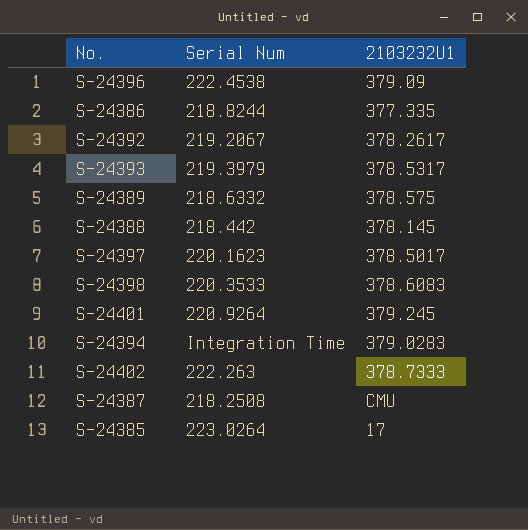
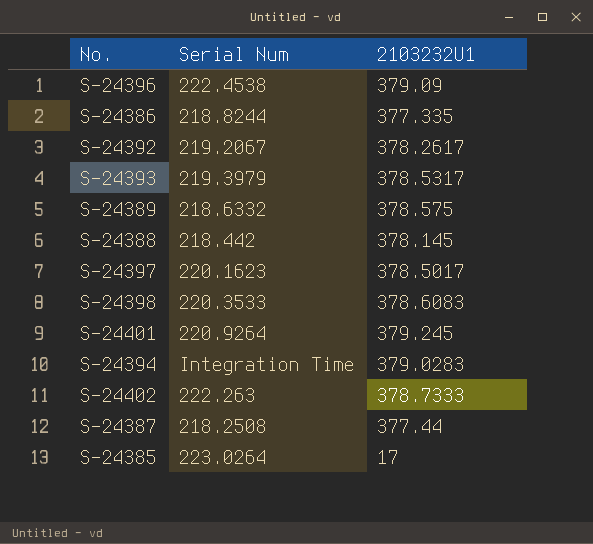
S-24387 | 2103232U1: CMU -> 377.44

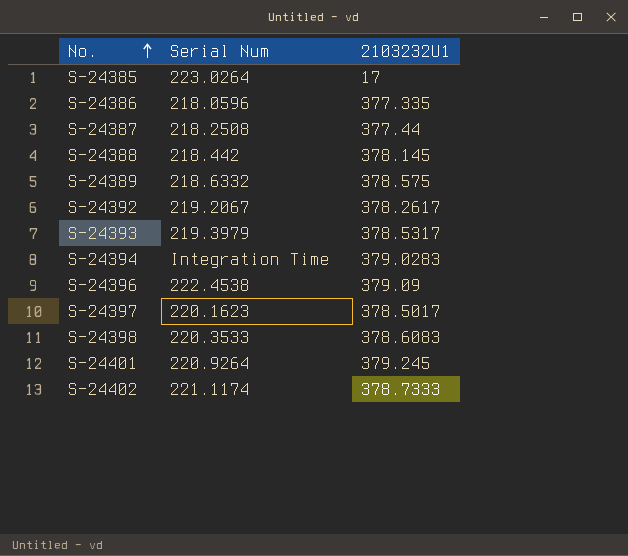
row order: none -> No. ascending
S-24386 | Serial Num: 218.8244 -> 218.0596
S-24402 | Serial Num: 222.263 -> 221.1174

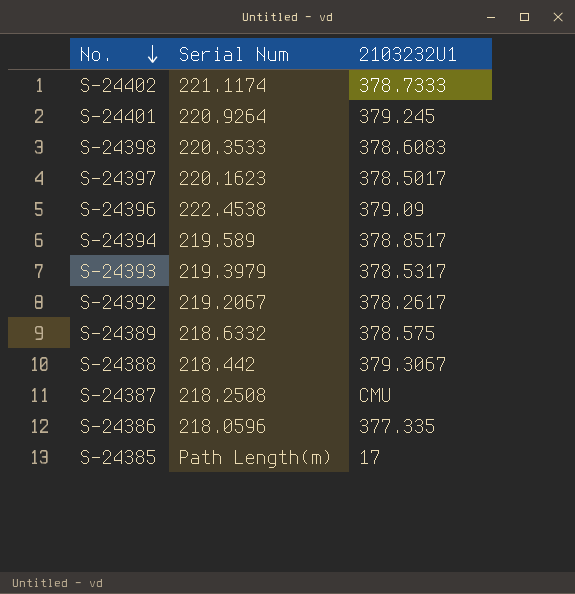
row order: No. ascending -> No. descending
S-24394 | Serial Num: Integration Time -> 219.589
S-24394 | 2103232U1: 379.0283 -> 378.8517
S-24388 | 2103232U1: 378.145 -> 379.3067
S-24387 | 2103232U1: 377.44 -> CMU
S-24385 | Serial Num: 223.0264 -> Path Length(m)

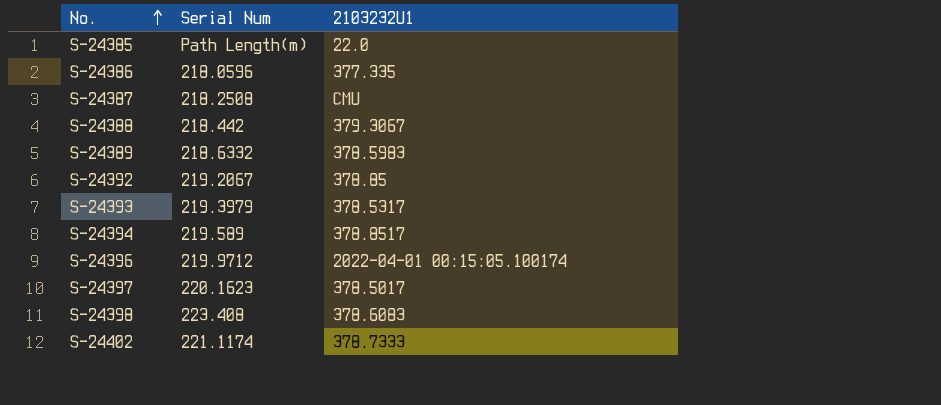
row order: No. descending -> No. ascending
row S-24401: 220.9264 | 379.245 -> none
S-24385 | 2103232U1: 17 -> 22.0
S-24389 | 2103232U1: 378.575 -> 378.5983
S-24392 | 2103232U1: 378.2617 -> 378.85
S-24396 | Serial Num: 222.4538 -> 219.9712
S-24396 | 2103232U1: 379.09 -> 2022-04-01 00:15:05.100174
S-24398 | Serial Num: 220.3533 -> 223.408

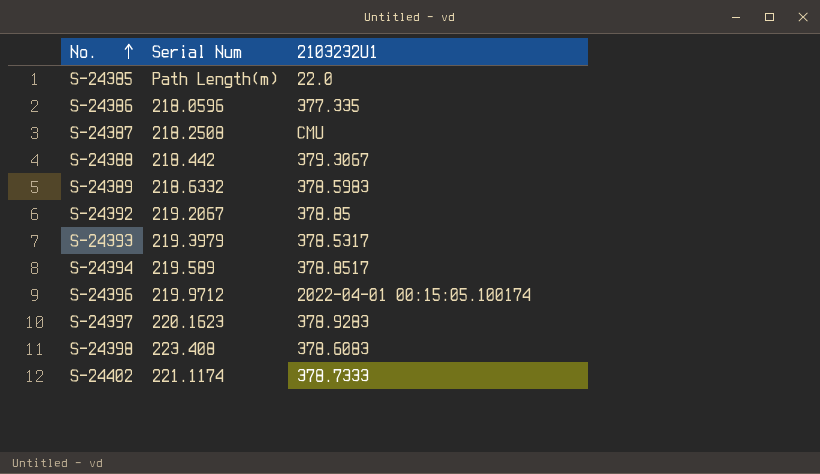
S-24397 | 2103232U1: 378.5017 -> 378.9283

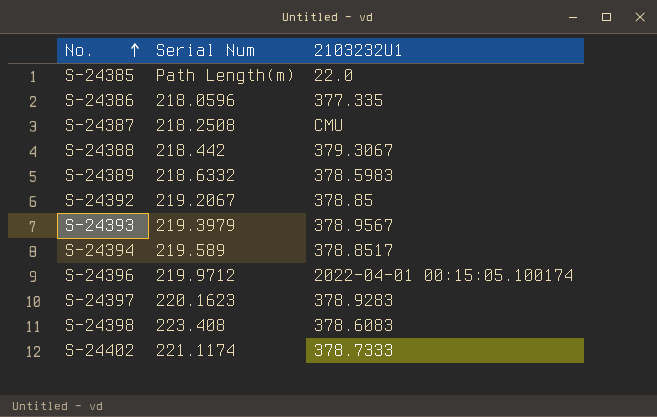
S-24393 | 2103232U1: 378.5317 -> 378.9567

